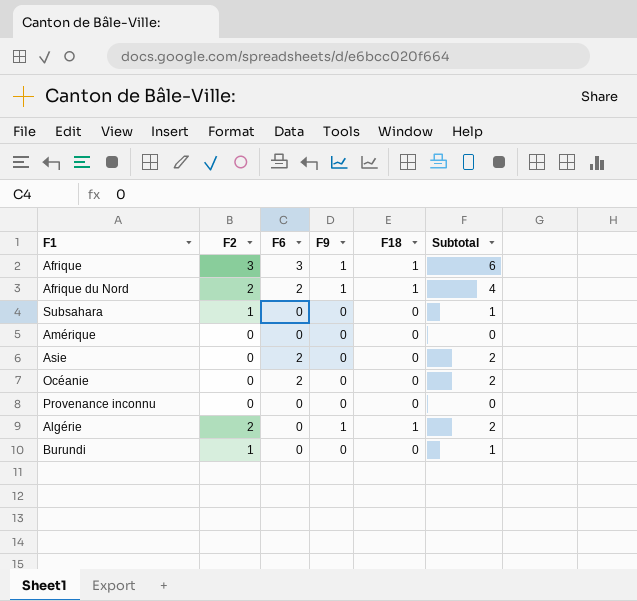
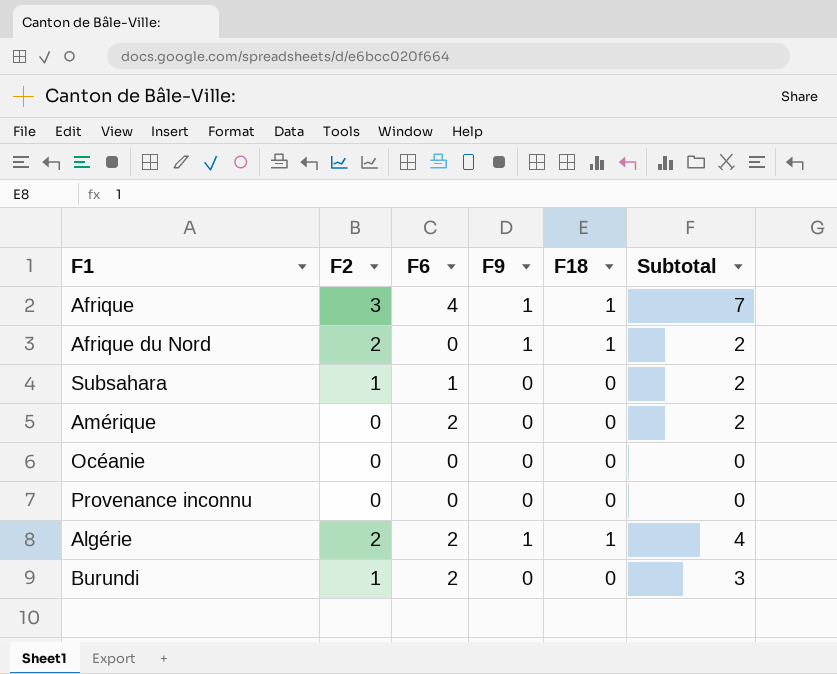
row Asie: 0 | 2 | 0 | 0 | 2 -> none
Afrique | F6: 3 -> 4
Afrique | Subtotal: 6 -> 7
Afrique du Nord | F6: 2 -> 0
Afrique du Nord | Subtotal: 4 -> 2
Subsahara | F6: 0 -> 1
Subsahara | Subtotal: 1 -> 2
Amérique | F6: 0 -> 2
Amérique | Subtotal: 0 -> 2
Océanie | F6: 2 -> 0
Océanie | Subtotal: 2 -> 0
Algérie | F6: 0 -> 2
Algérie | Subtotal: 2 -> 4
Burundi | F6: 0 -> 2
Burundi | Subtotal: 1 -> 3

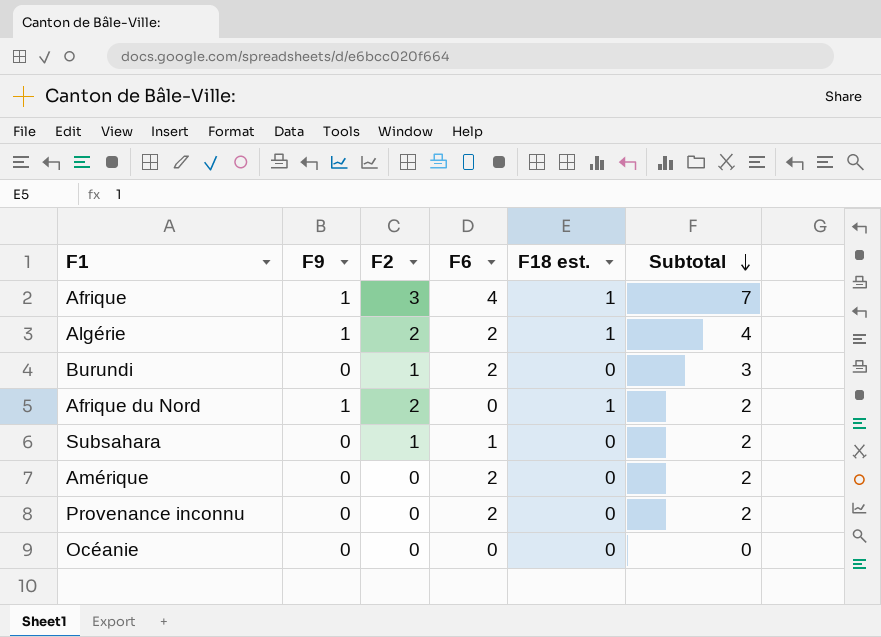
row order: none -> Subtotal descending
column F9 | position: 4 -> 2
column name: F18 -> F18 est.
Provenance inconnu | F6: 0 -> 2
Provenance inconnu | Subtotal: 0 -> 2

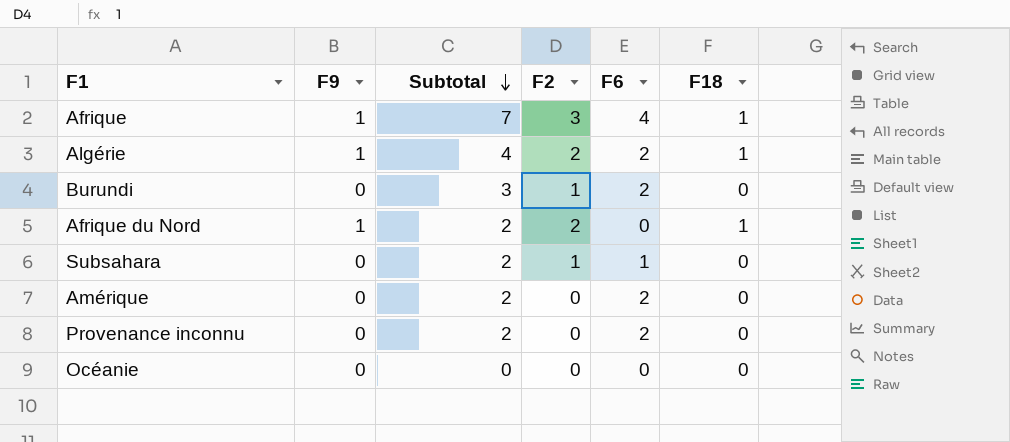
column Subtotal | position: 6 -> 3
column name: F18 est. -> F18

